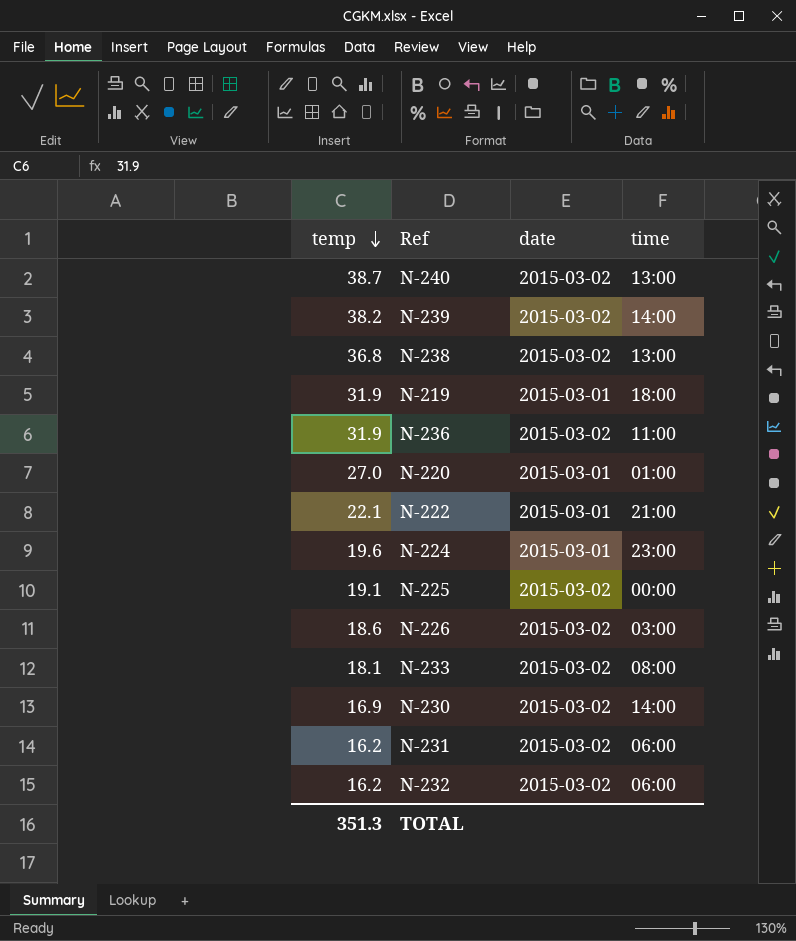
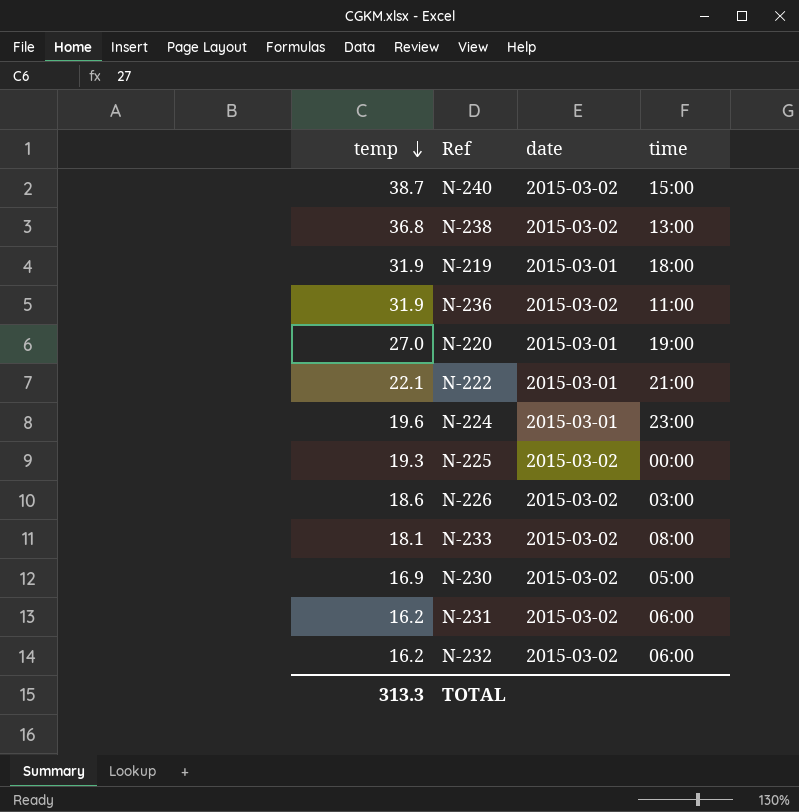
row N-239: 38.2 | 2015-03-02 | 14:00 -> none
N-240 | time: 13:00 -> 15:00
N-220 | time: 01:00 -> 19:00
N-225 | temp: 19.1 -> 19.3
N-230 | time: 14:00 -> 05:00
TOTAL | temp: 351.3 -> 313.3

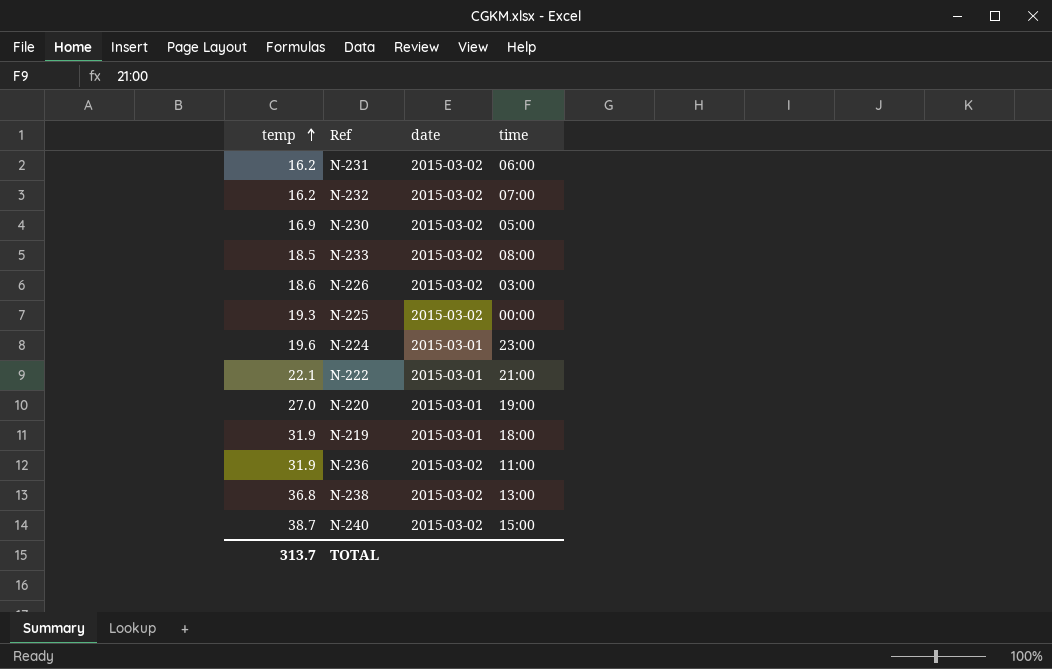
row order: temp descending -> temp ascending
N-232 | time: 06:00 -> 07:00
N-233 | temp: 18.1 -> 18.5
TOTAL | temp: 313.3 -> 313.7

